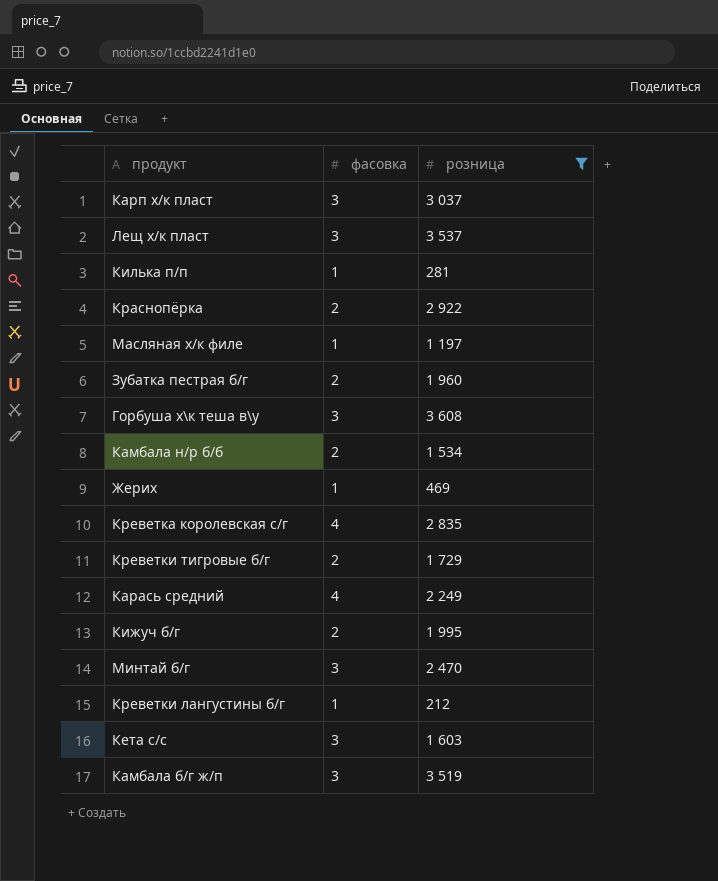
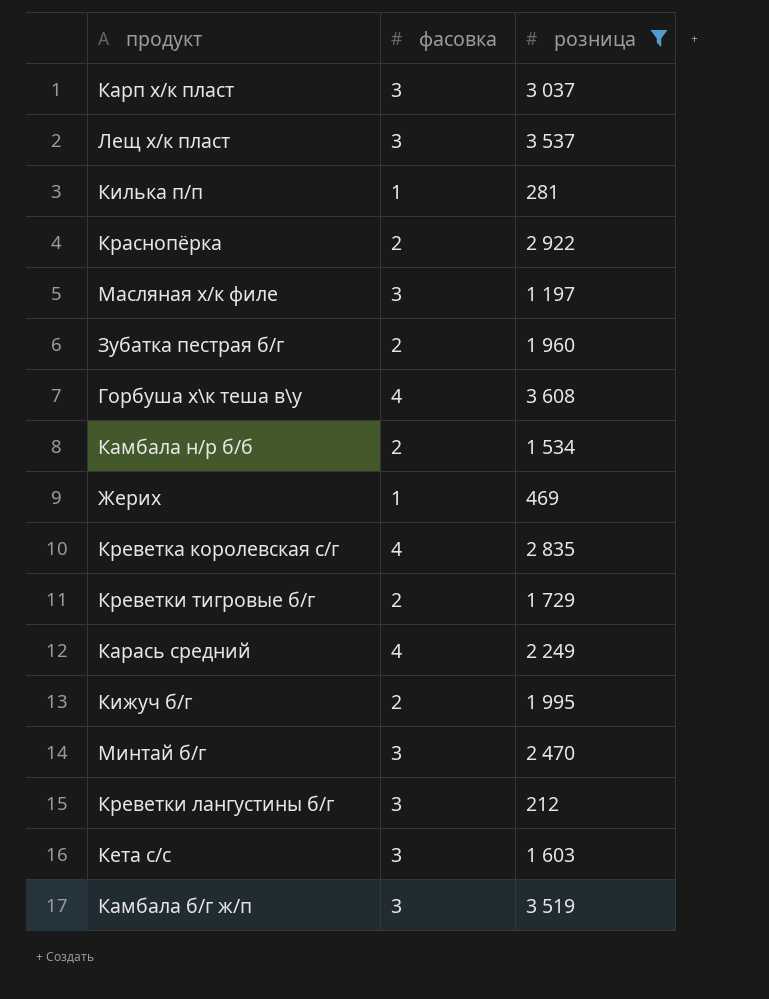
Масляная х/к филе | фасовка: 1 -> 3
Горбуша х\к теша в\у | фасовка: 3 -> 4
Креветки лангустины б/г | фасовка: 1 -> 3

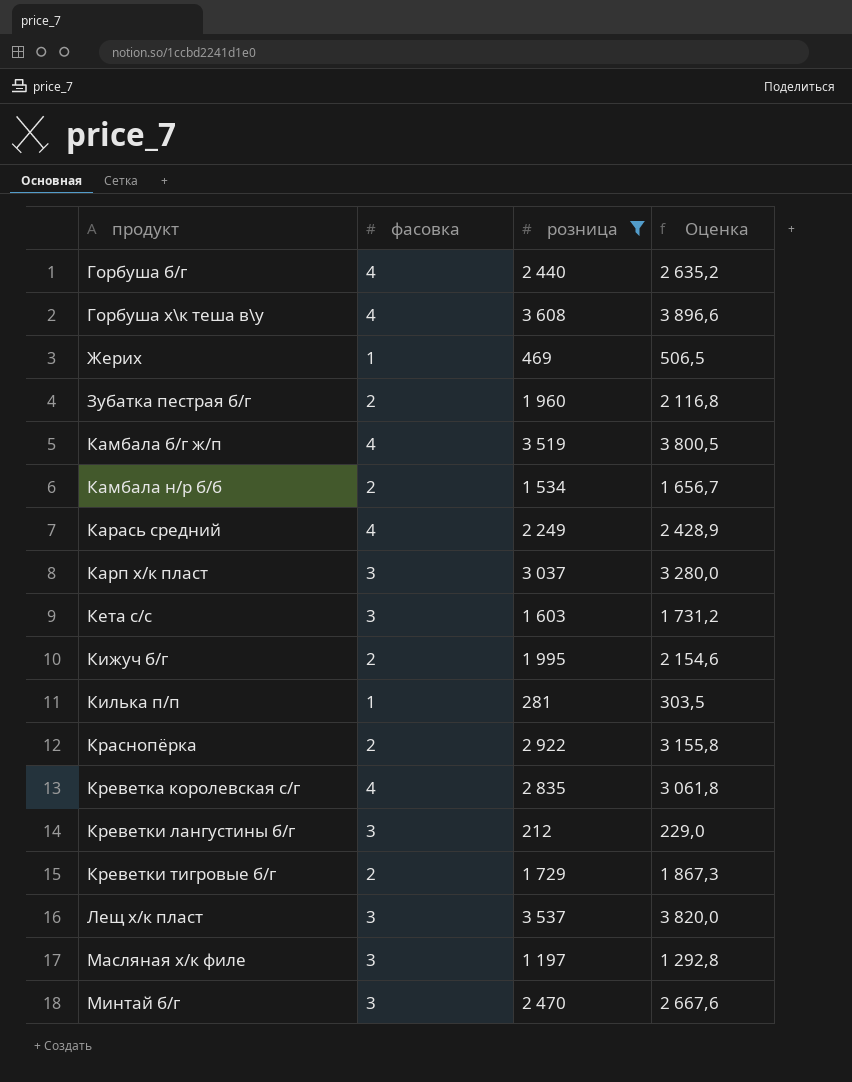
row order: none -> продукт ascending
column Оценка | formula: none -> [розница] * 1,08
row Горбуша б/г: none -> 4 | 2 440 | 2 635,2
Камбала б/г ж/п | фасовка: 3 -> 4

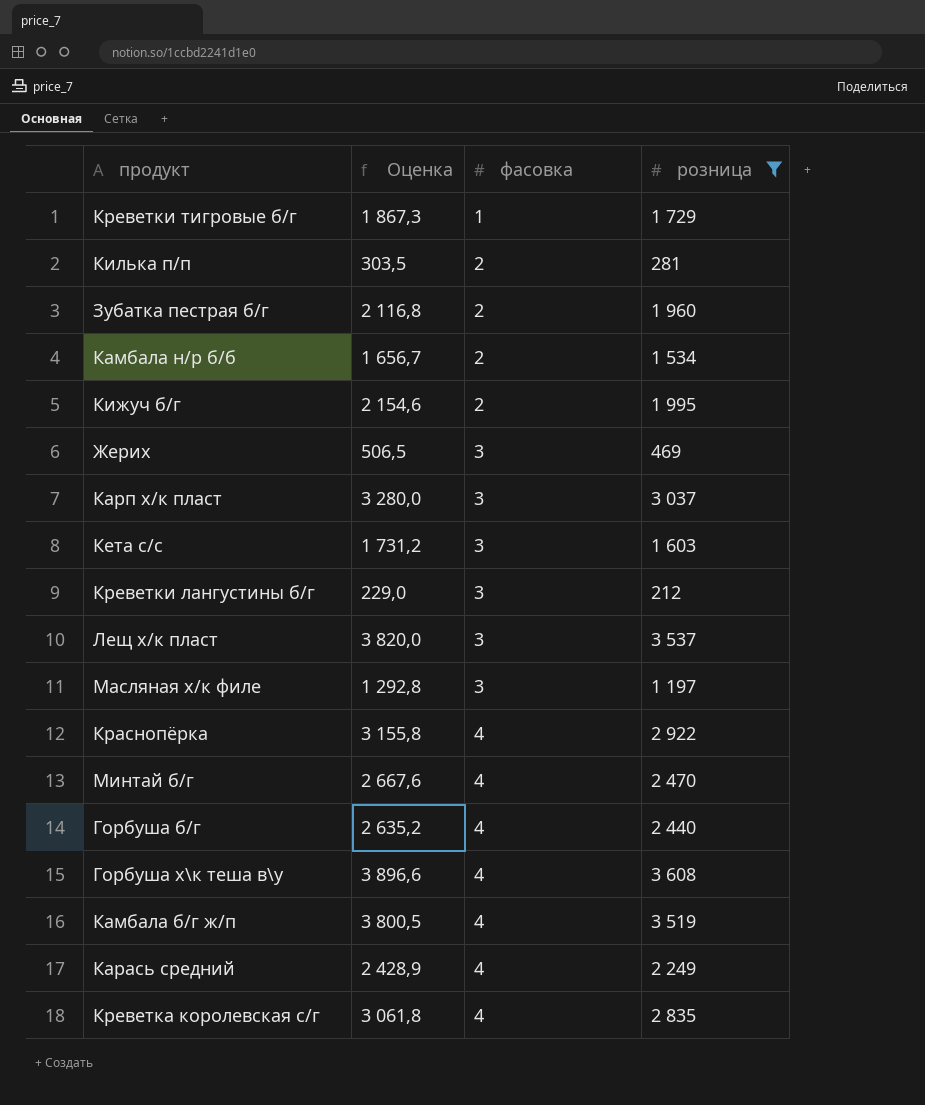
row order: продукт ascending -> фасовка ascending
column Оценка | position: 4 -> 2
Креветки тигровые б/г | фасовка: 2 -> 1
Килька п/п | фасовка: 1 -> 2
Жерих | фасовка: 1 -> 3
Краснопёрка | фасовка: 2 -> 4
Минтай б/г | фасовка: 3 -> 4

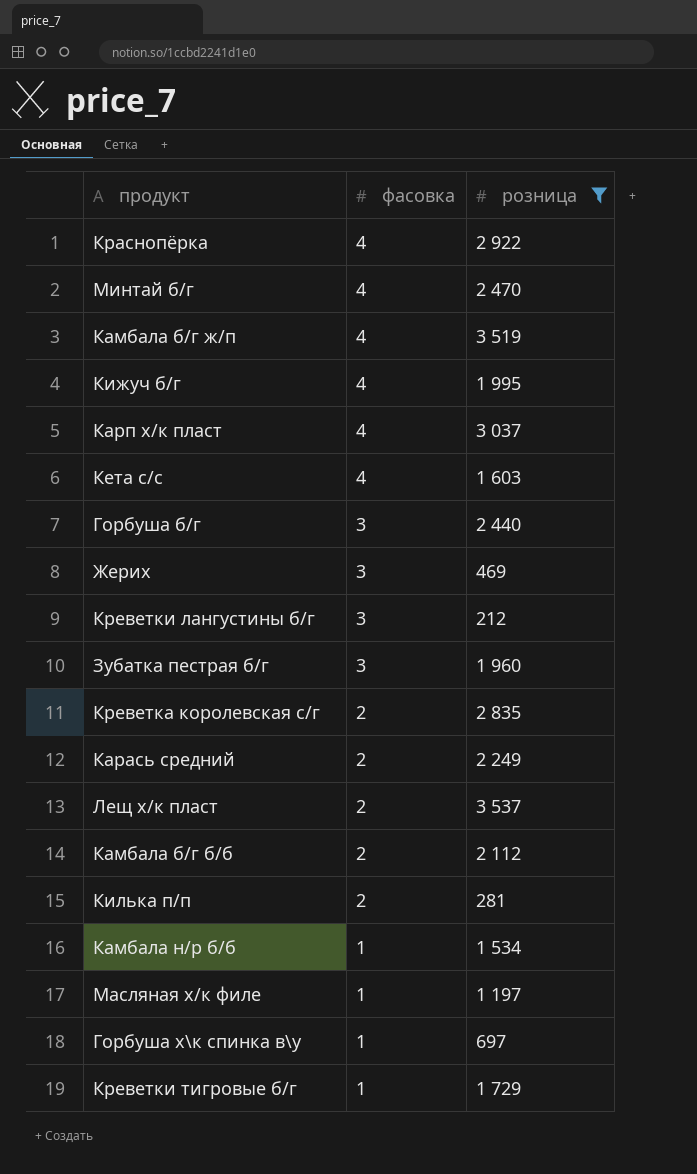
row order: фасовка ascending -> фасовка descending
column Оценка | formula: [розница] * 1,08 -> none
row Горбуша х\к теша в\у: 3 896,6 | 4 | 3 608 -> none
Кижуч б/г | фасовка: 2 -> 4
Карп х/к пласт | фасовка: 3 -> 4
Кета с/с | фасовка: 3 -> 4
Горбуша б/г | фасовка: 4 -> 3
Зубатка пестрая б/г | фасовка: 2 -> 3
Креветка королевская с/г | фасовка: 4 -> 2
Карась средний | фасовка: 4 -> 2
Лещ х/к пласт | фасовка: 3 -> 2
row Камбала б/г б/б: none -> 2 | 2 112
Камбала н/р б/б | фасовка: 2 -> 1
Масляная х/к филе | фасовка: 3 -> 1
row Горбуша х\к спинка в\у: none -> 1 | 697

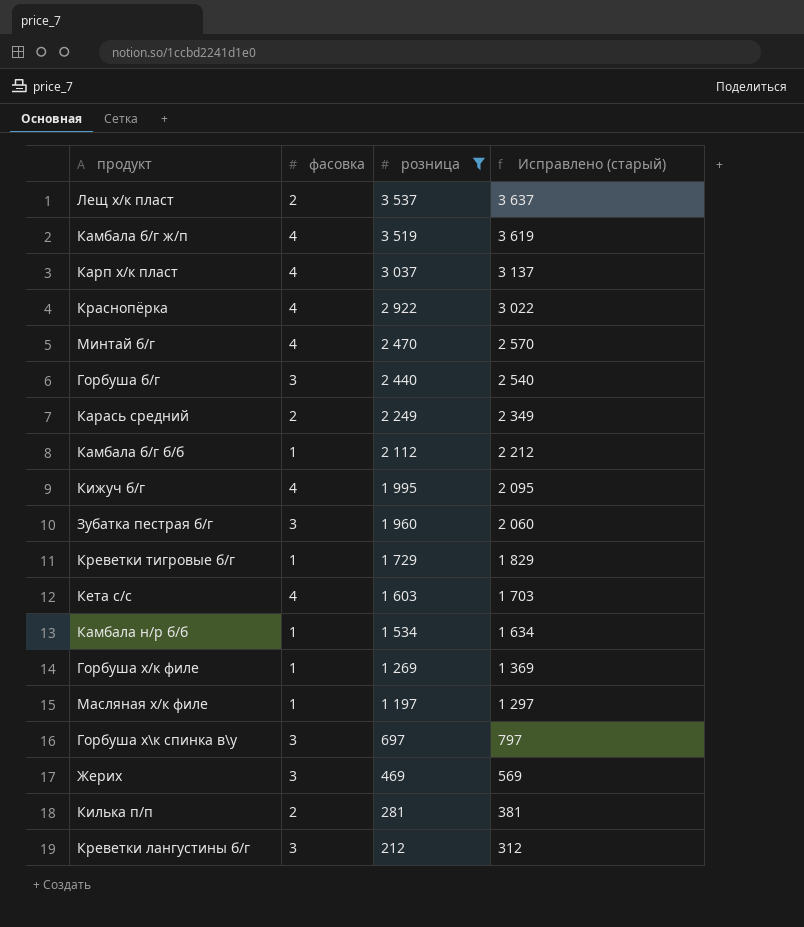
row order: фасовка descending -> розница descending
column Исправлено (старый) | formula: none -> [розница] + 100
row Креветка королевская с/г: 2 | 2 835 -> none
Камбала б/г б/б | фасовка: 2 -> 1
row Горбуша х/к филе: none -> 1 | 1 269 | 1 369
Горбуша х\к спинка в\у | фасовка: 1 -> 3

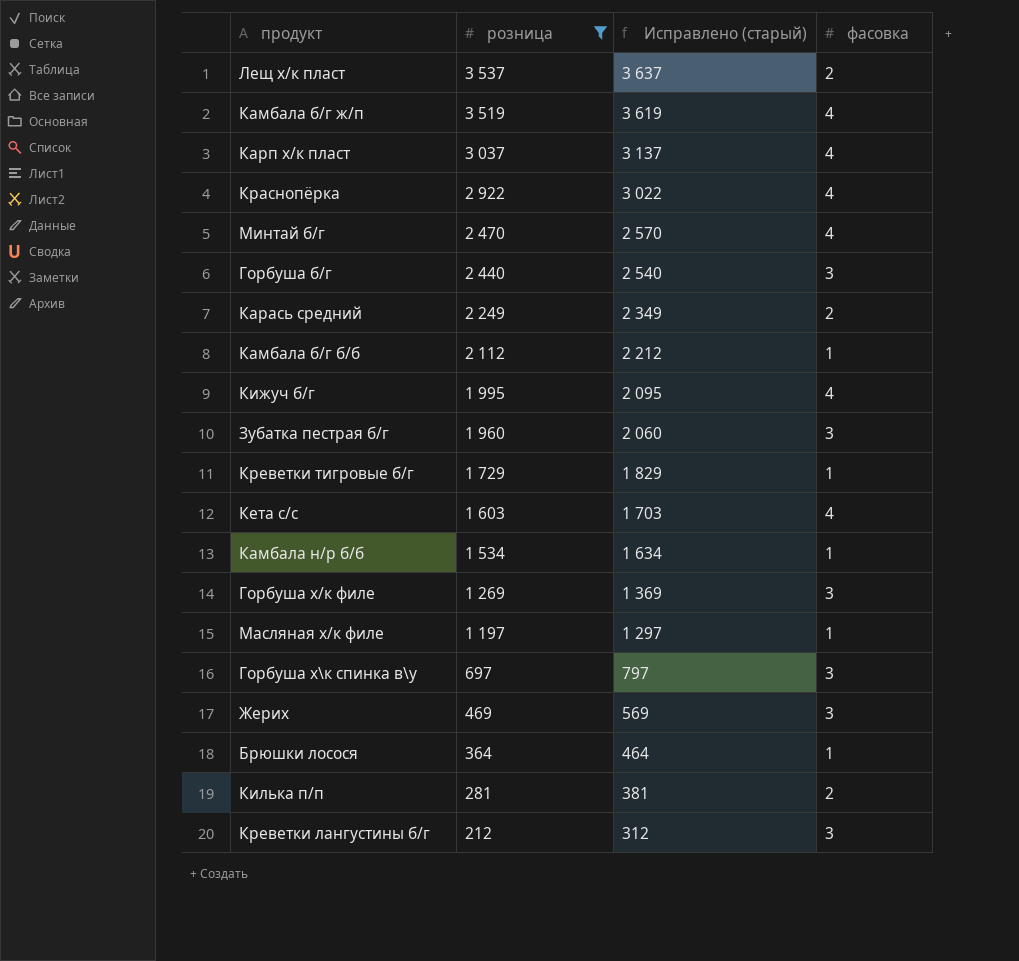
column фасовка | position: 2 -> 4
Горбуша х/к филе | фасовка: 1 -> 3
row Брюшки лосося: none -> 364 | 464 | 1

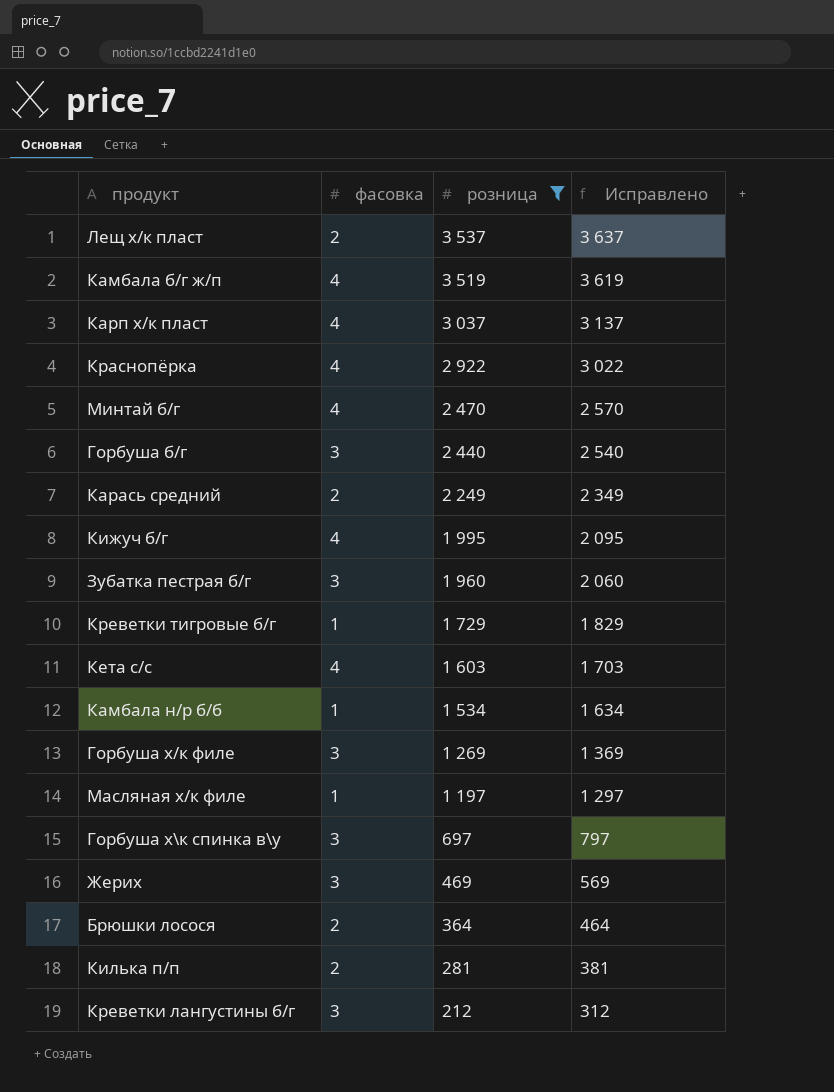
column фасовка | position: 4 -> 2
column name: Исправлено (старый) -> Исправлено
row Камбала б/г б/б: 2 112 | 2 212 | 1 -> none
Брюшки лосося | фасовка: 1 -> 2

